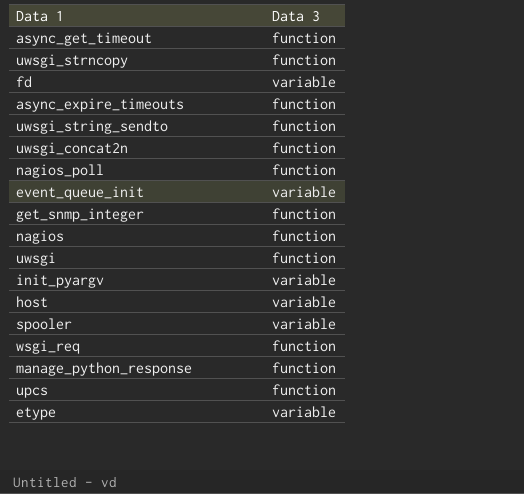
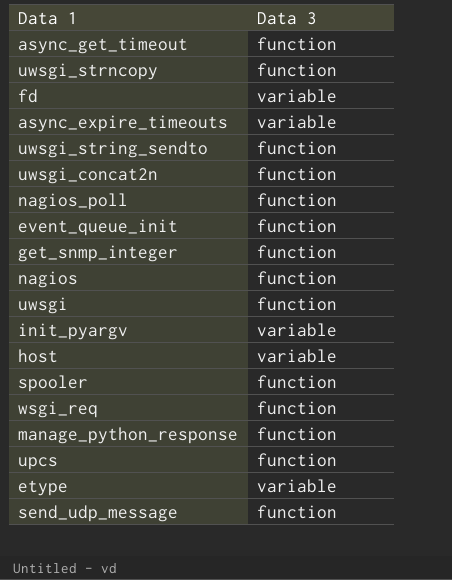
async_expire_timeouts | Data 3: function -> variable
event_queue_init | Data 3: variable -> function
spooler | Data 3: variable -> function
row send_udp_message: none -> function

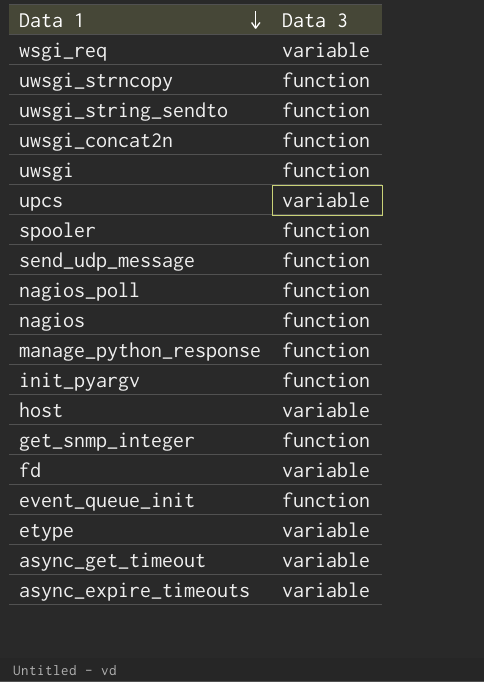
row order: none -> Data 1 descending
wsgi_req | Data 3: function -> variable
upcs | Data 3: function -> variable
init_pyargv | Data 3: variable -> function
async_get_timeout | Data 3: function -> variable

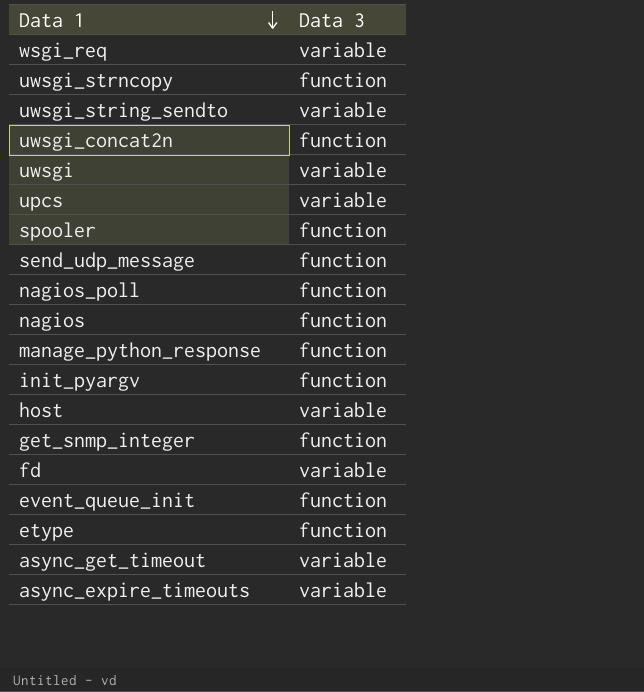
uwsgi_string_sendto | Data 3: function -> variable
uwsgi | Data 3: function -> variable
etype | Data 3: variable -> function

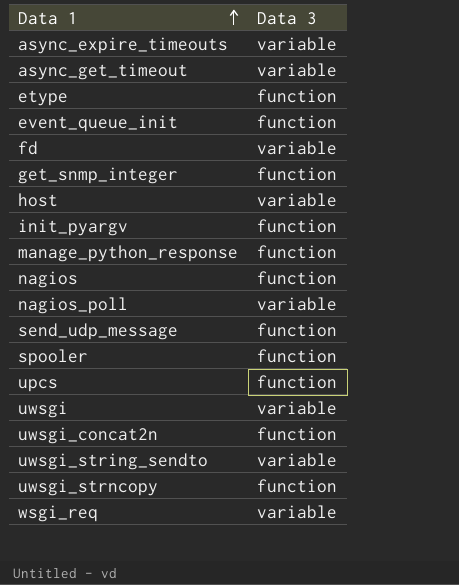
row order: Data 1 descending -> Data 1 ascending
nagios_poll | Data 3: function -> variable
upcs | Data 3: variable -> function

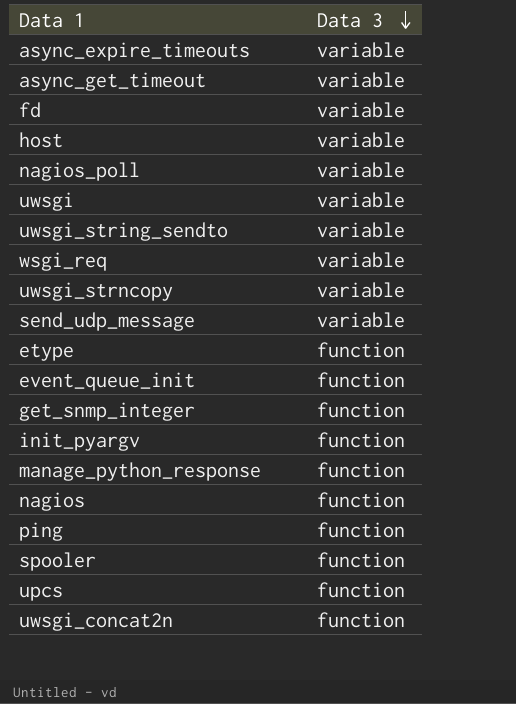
row order: Data 1 ascending -> Data 3 descending
uwsgi_strncopy | Data 3: function -> variable
send_udp_message | Data 3: function -> variable
row ping: none -> function

